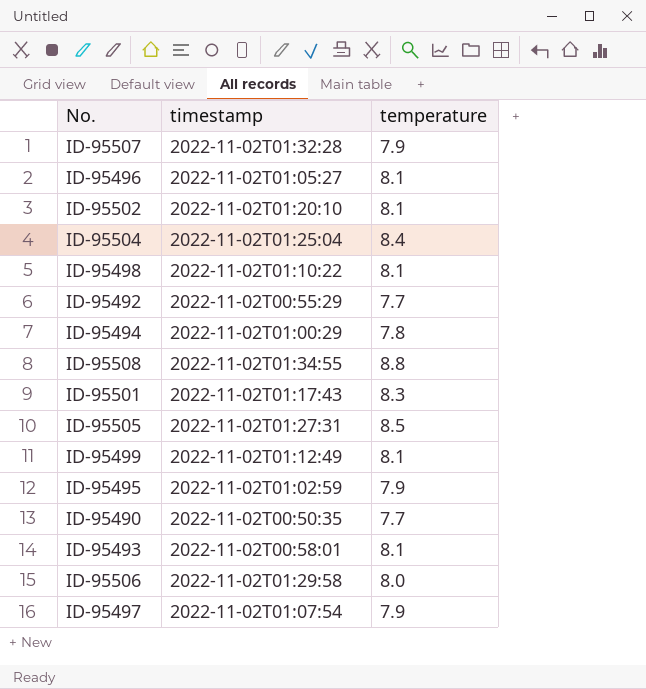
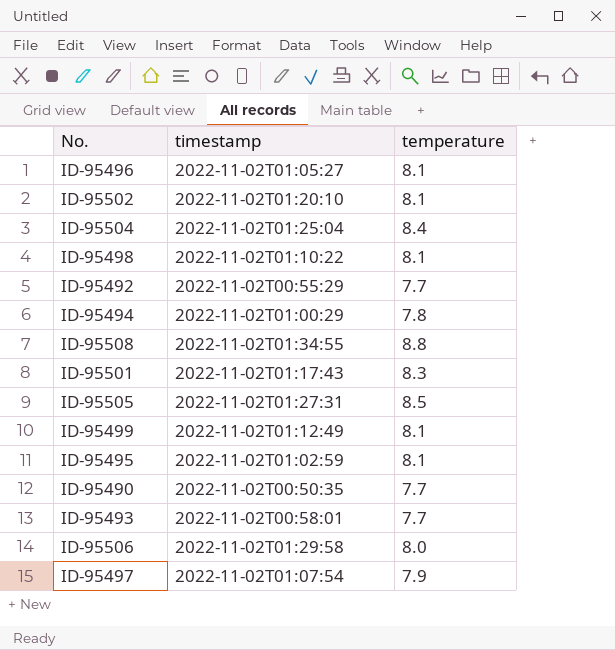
row ID-95507: 2022-11-02T01:32:28 | 7.9 -> none
ID-95495 | temperature: 7.9 -> 8.1
ID-95493 | temperature: 8.1 -> 7.7

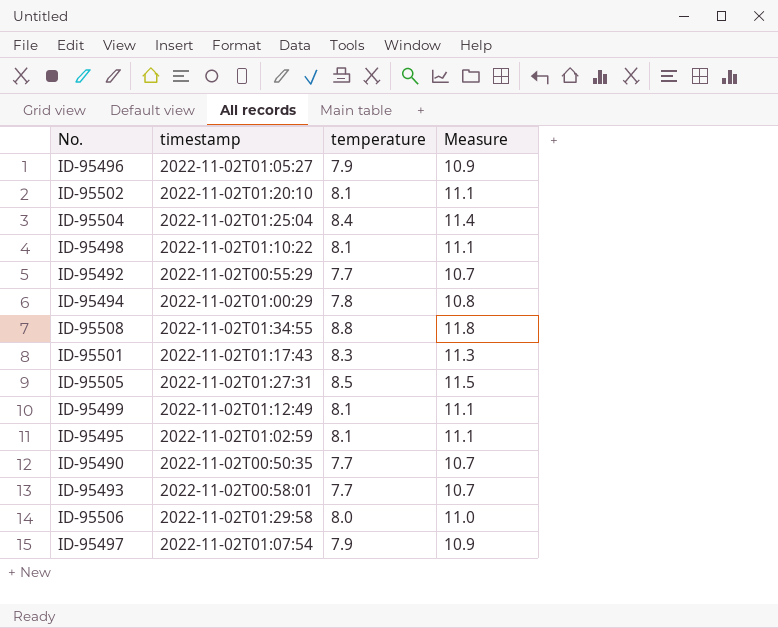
column Measure | formula: none -> [temperature] + 3
ID-95496 | temperature: 8.1 -> 7.9

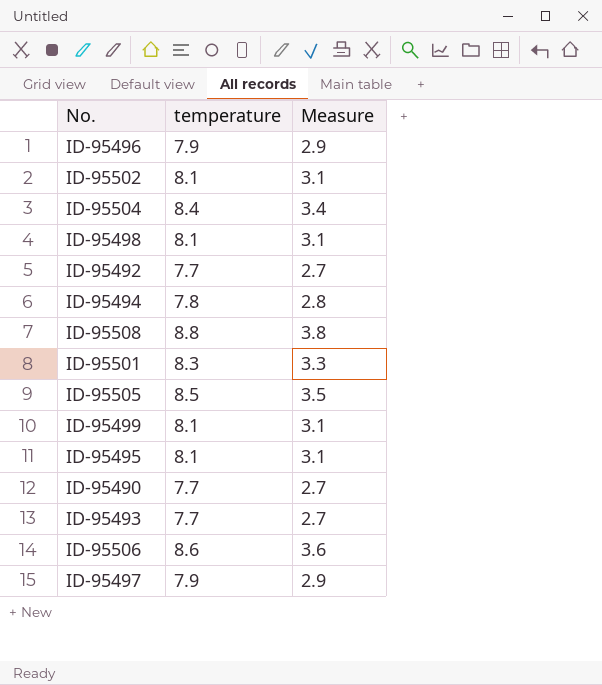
column timestamp | position: 2 -> none
column Measure | formula: [temperature] + 3 -> [temperature] - 5
ID-95506 | temperature: 8.0 -> 8.6

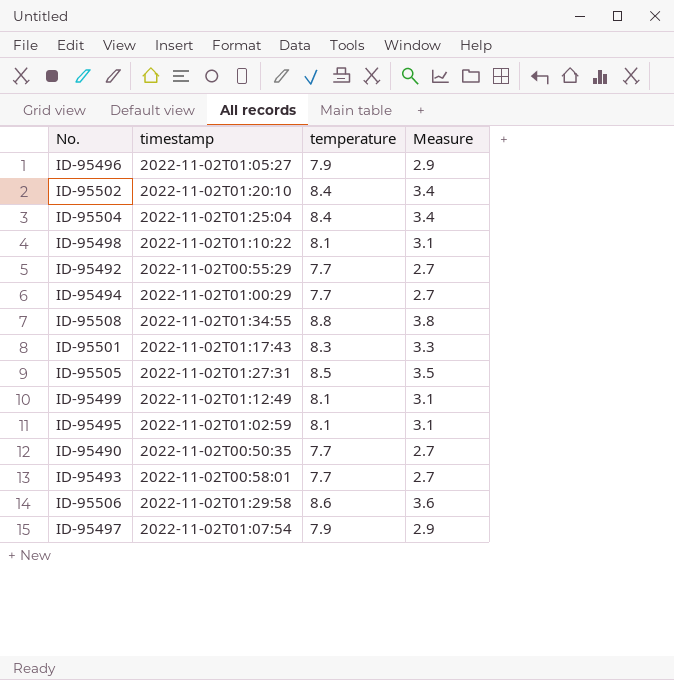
column timestamp | position: none -> 2
ID-95502 | temperature: 8.1 -> 8.4
ID-95502 | Measure: 3.1 -> 3.4
ID-95494 | temperature: 7.8 -> 7.7
ID-95494 | Measure: 2.8 -> 2.7

